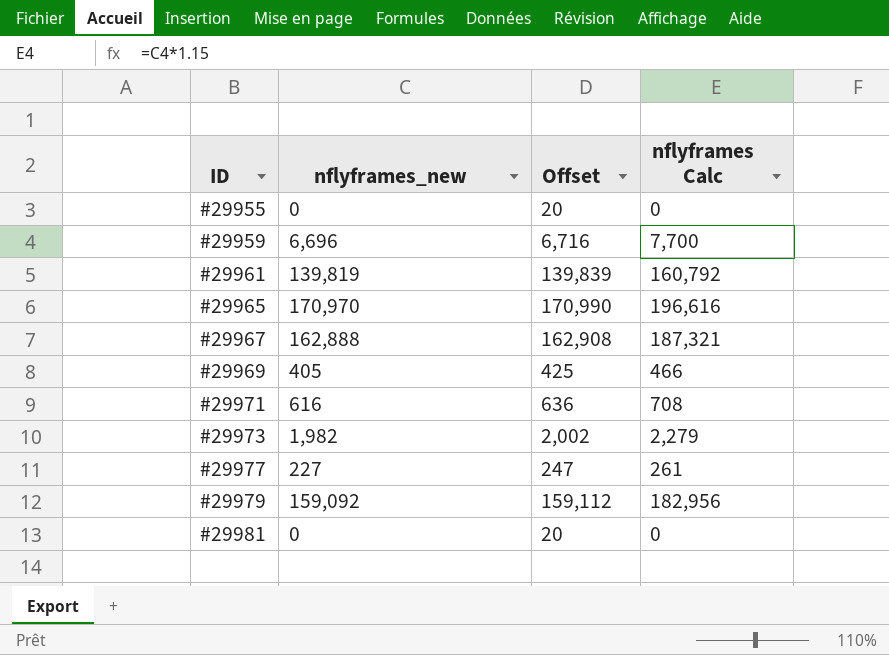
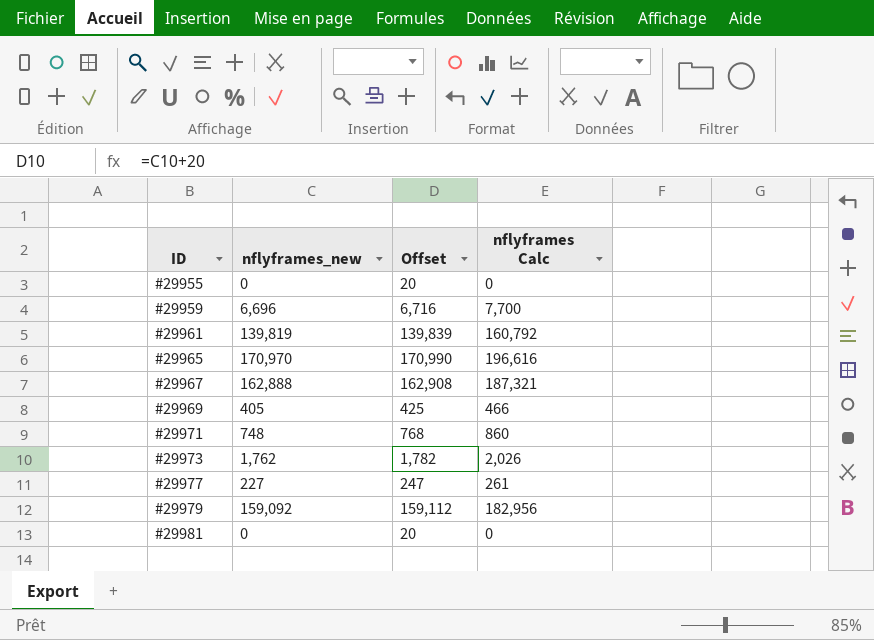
#29971 | nflyframes_new: 616 -> 748
#29971 | Offset: 636 -> 768
#29971 | nflyframes Calc: 708 -> 860
#29973 | nflyframes_new: 1,982 -> 1,762
#29973 | Offset: 2,002 -> 1,782
#29973 | nflyframes Calc: 2,279 -> 2,026

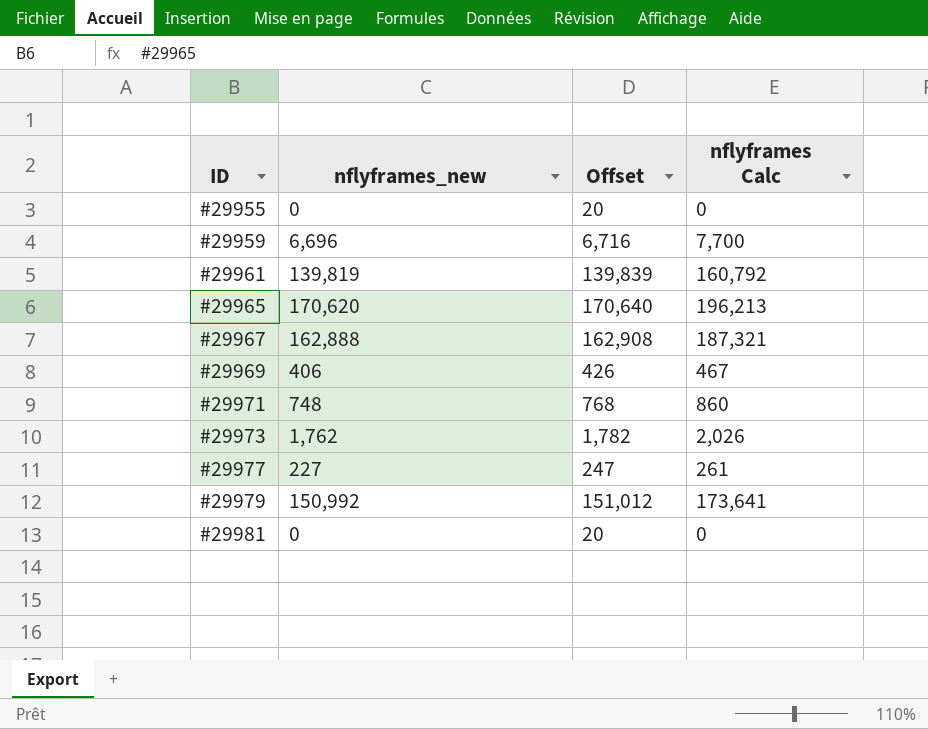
#29965 | nflyframes_new: 170,970 -> 170,620
#29965 | Offset: 170,990 -> 170,640
#29965 | nflyframes Calc: 196,616 -> 196,213
#29969 | nflyframes_new: 405 -> 406
#29969 | Offset: 425 -> 426
#29969 | nflyframes Calc: 466 -> 467
#29979 | nflyframes_new: 159,092 -> 150,992
#29979 | Offset: 159,112 -> 151,012
#29979 | nflyframes Calc: 182,956 -> 173,641

